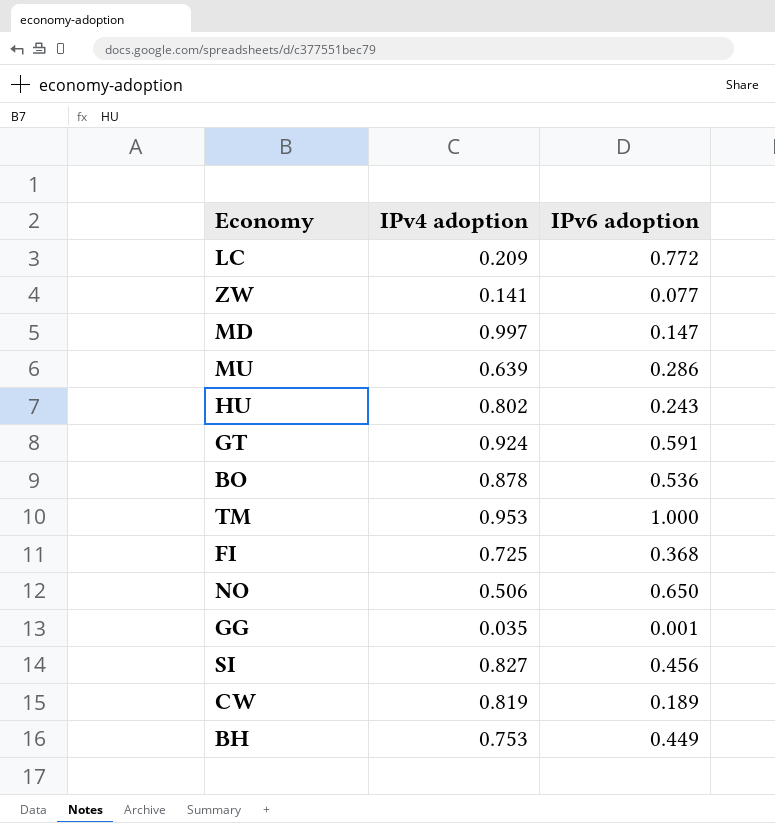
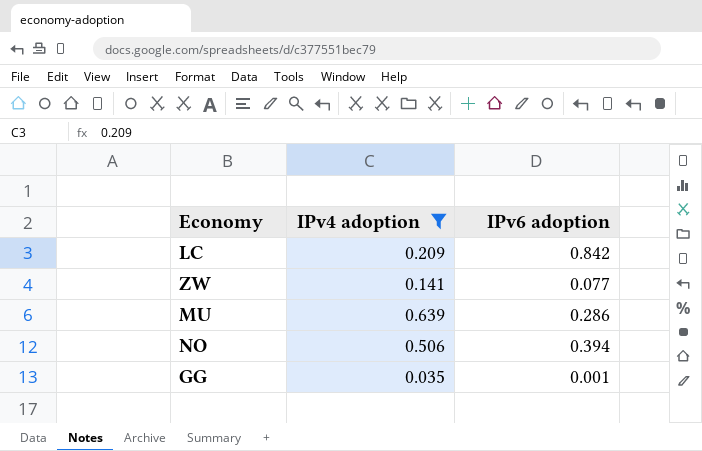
filter: none -> IPv4 adoption <= 0.639
LC | IPv6 adoption: 0.772 -> 0.842
NO | IPv6 adoption: 0.650 -> 0.394

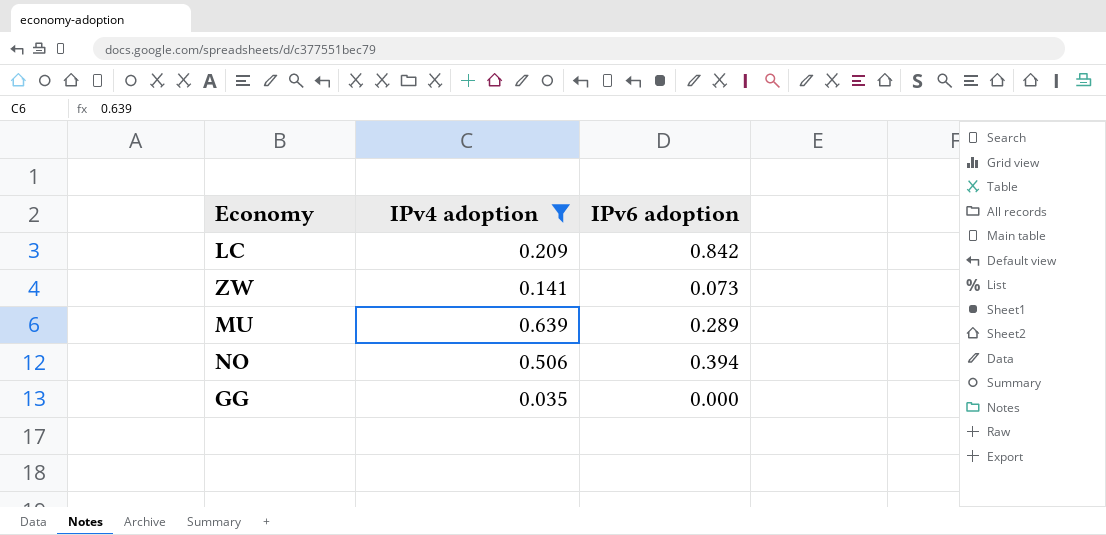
ZW | IPv6 adoption: 0.077 -> 0.073
MU | IPv6 adoption: 0.286 -> 0.289
GG | IPv6 adoption: 0.001 -> 0.000

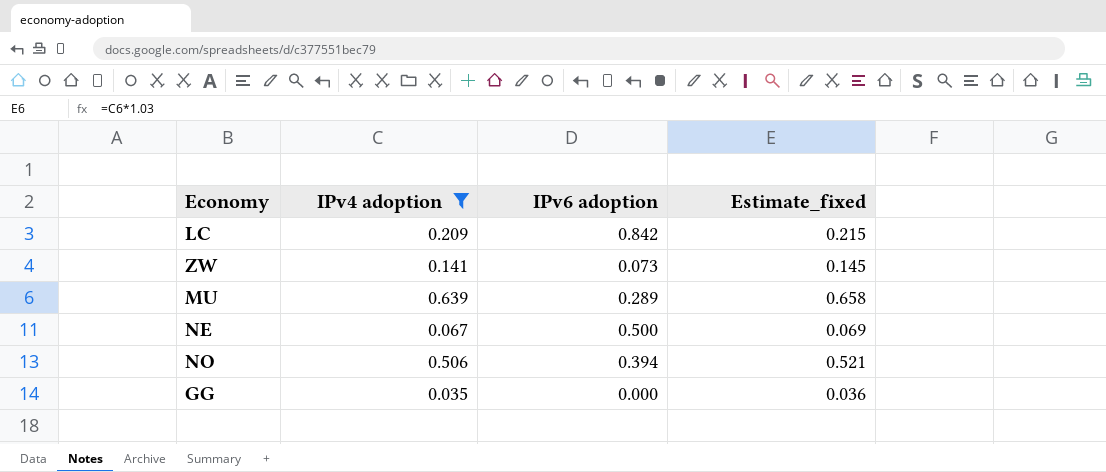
column Estimate_fixed | formula: none -> [IPv4 adoption] * 1.03
row NE: none -> 0.067 | 0.500 | 0.069

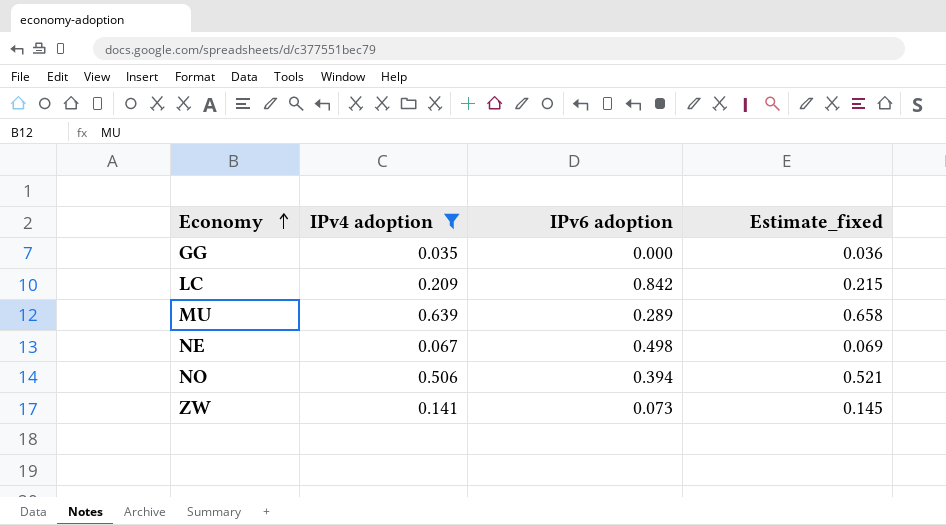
row order: none -> Economy ascending
NE | IPv6 adoption: 0.500 -> 0.498

